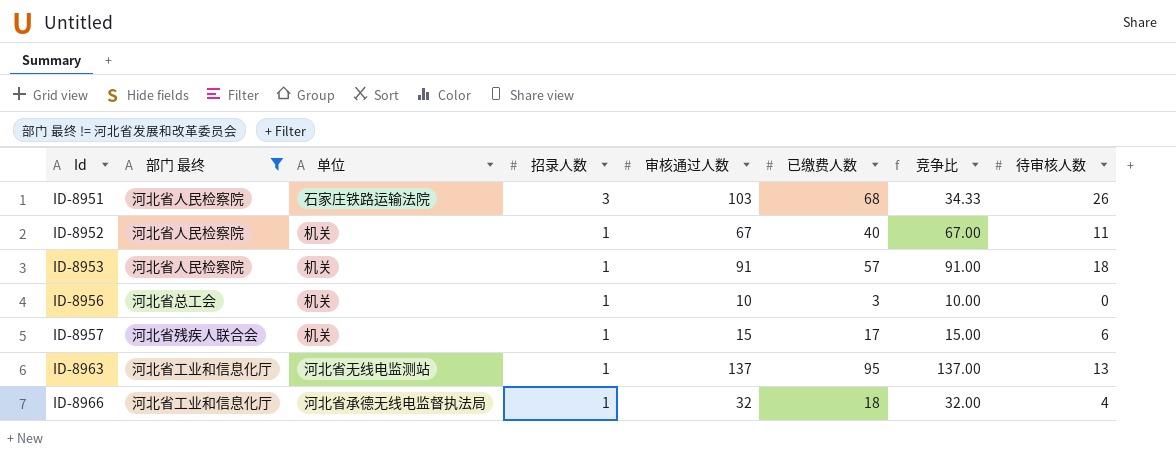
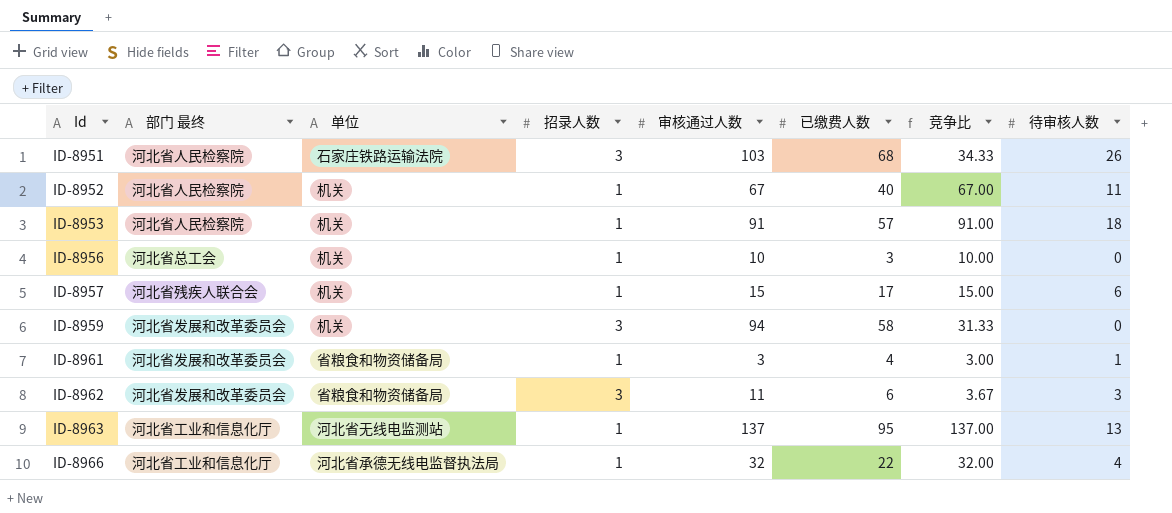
filter: 部门 最终 != 河北省发展和改革委员会 -> none
ID-8966 | 已缴费人数: 18 -> 22

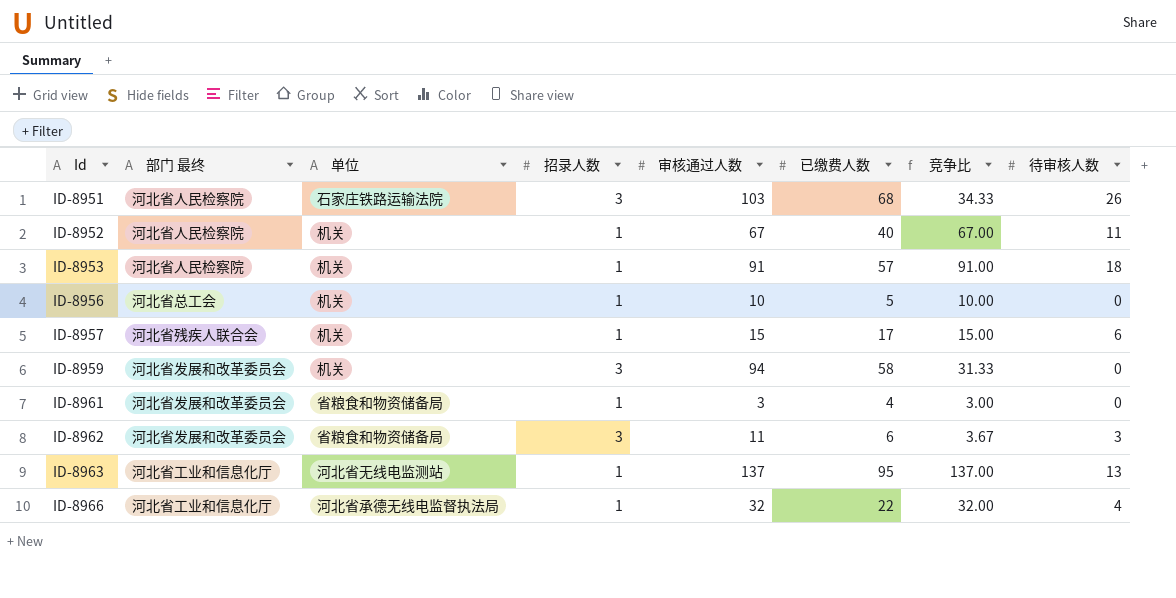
ID-8956 | 已缴费人数: 3 -> 5
ID-8961 | 待审核人数: 1 -> 0

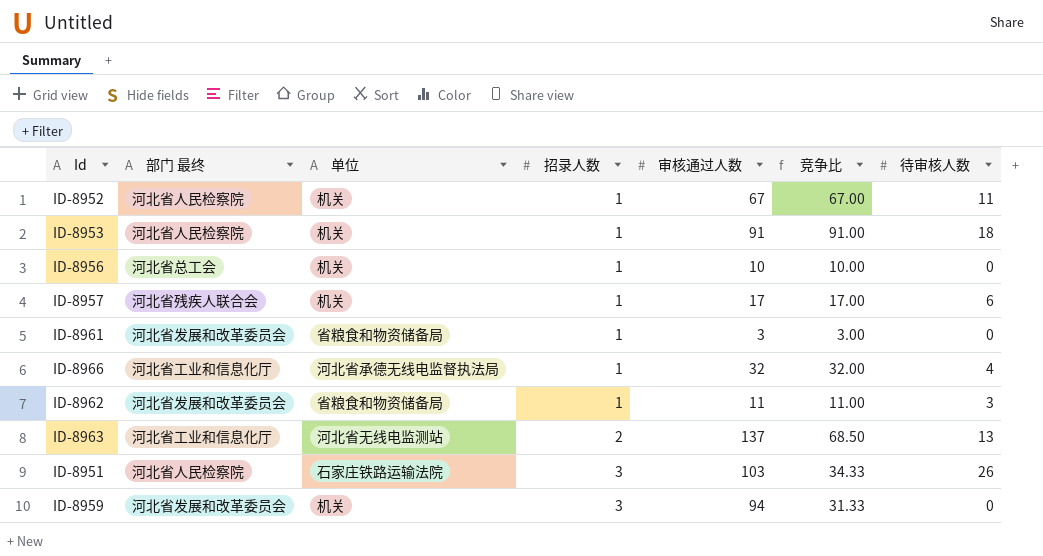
row order: Id ascending -> 招录人数 ascending
column 已缴费人数 | position: 6 -> none
ID-8957 | 审核通过人数: 15 -> 17
ID-8957 | 竞争比: 15.00 -> 17.00
ID-8962 | 招录人数: 3 -> 1
ID-8962 | 竞争比: 3.67 -> 11.00
ID-8963 | 招录人数: 1 -> 2
ID-8963 | 竞争比: 137.00 -> 68.50

